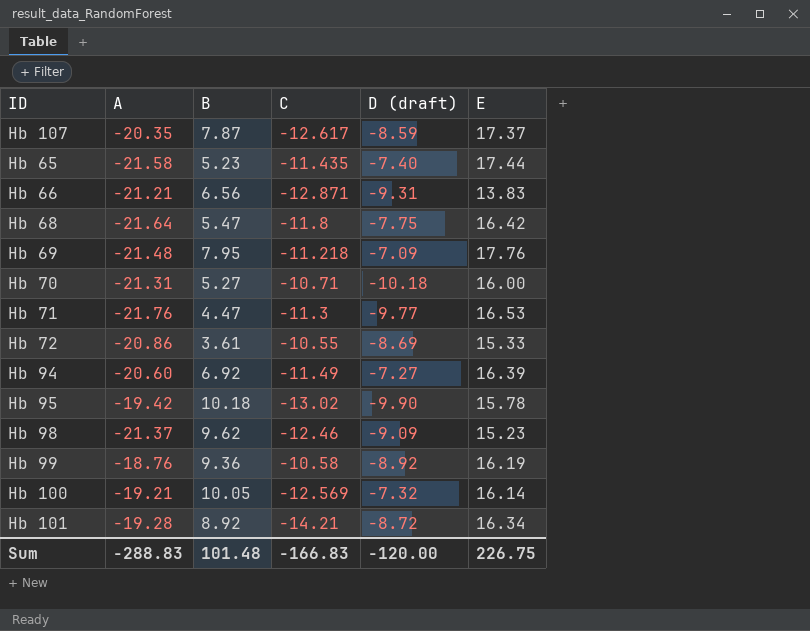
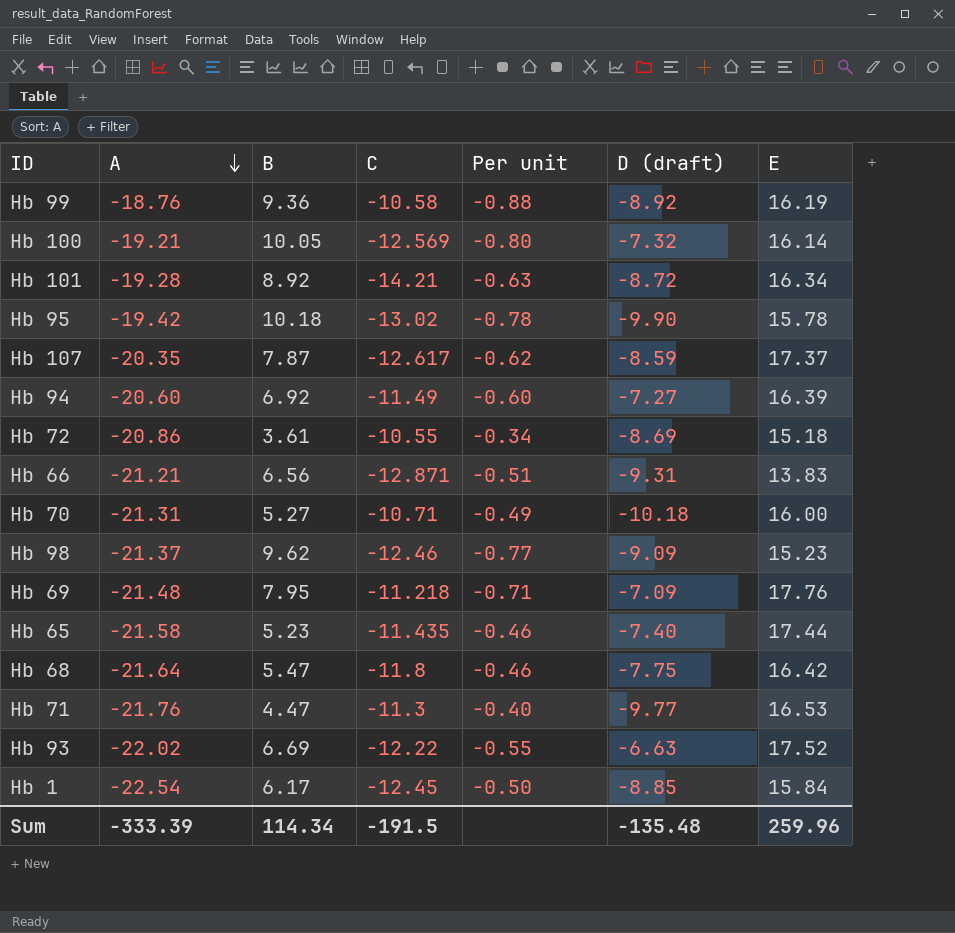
row order: none -> A descending
column Per unit | formula: none -> [B] / [C]
Hb 72 | E: 15.33 -> 15.18
row Hb 93: none -> -22.02 | 6.69 | -12.22 | -0.55 | -6.63 | 17.52
row Hb 1: none -> -22.54 | 6.17 | -12.45 | -0.50 | -8.85 | 15.84
Sum | A: -288.83 -> -333.39
Sum | B: 101.48 -> 114.34
Sum | C: -166.83 -> -191.5
Sum | D (draft): -120.00 -> -135.48
Sum | E: 226.75 -> 259.96

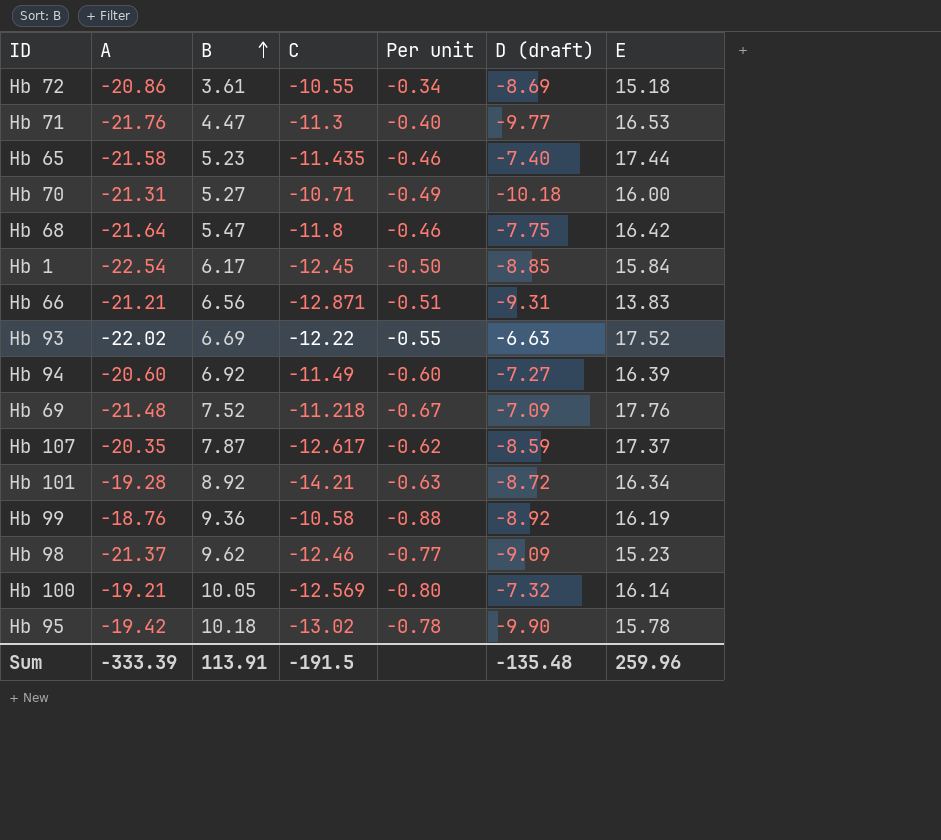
row order: A descending -> B ascending
Hb 69 | B: 7.95 -> 7.52
Hb 69 | Per unit: -0.71 -> -0.67
Sum | B: 114.34 -> 113.91

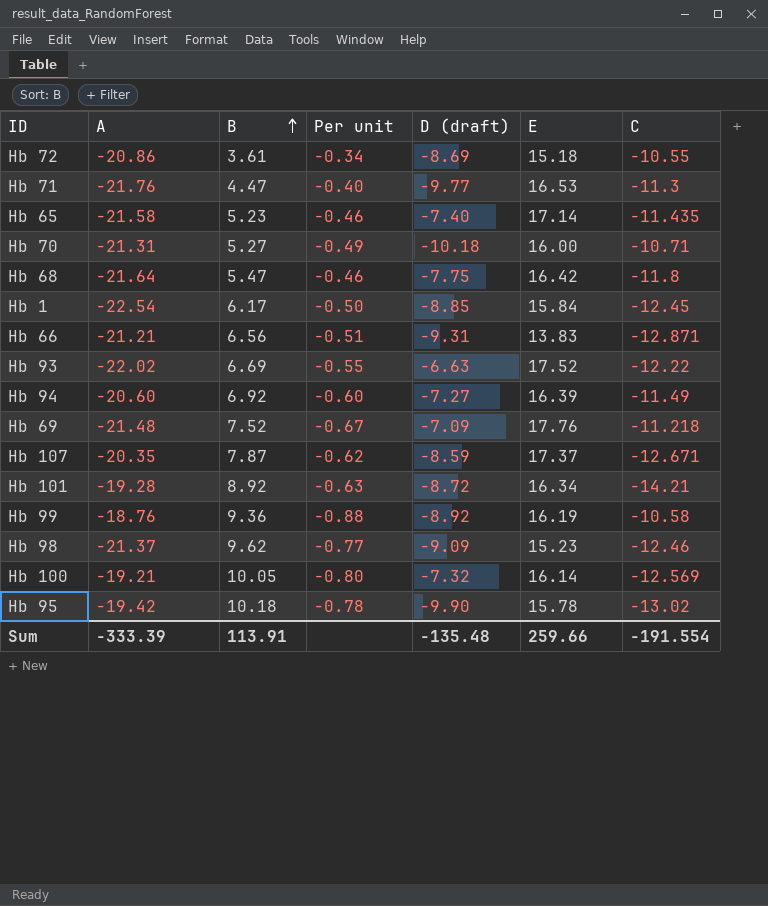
column C | position: 4 -> 7
Hb 65 | E: 17.44 -> 17.14
Hb 107 | C: -12.617 -> -12.671
Sum | E: 259.96 -> 259.66
Sum | C: -191.5 -> -191.554

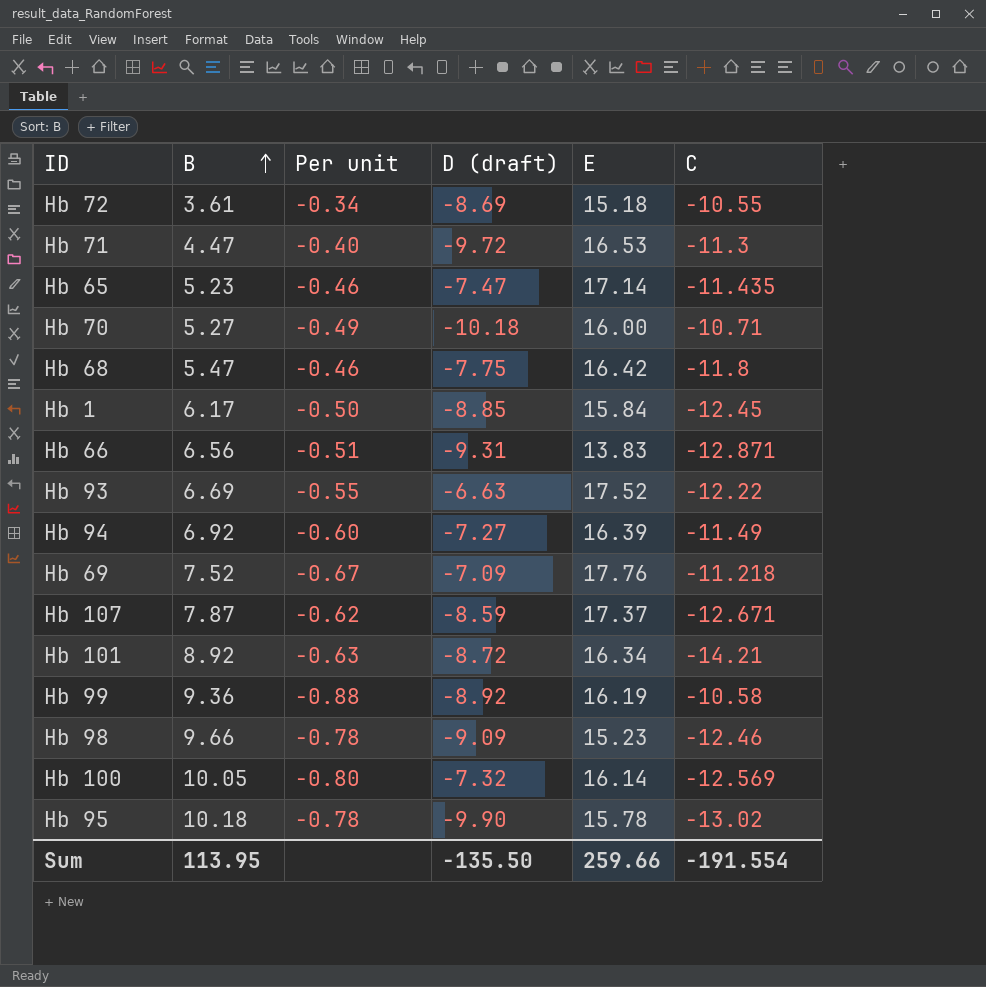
column A | position: 2 -> none
Hb 71 | D (draft): -9.77 -> -9.72
Hb 65 | D (draft): -7.40 -> -7.47
Hb 98 | B: 9.62 -> 9.66
Hb 98 | Per unit: -0.77 -> -0.78
Sum | B: 113.91 -> 113.95
Sum | D (draft): -135.48 -> -135.50

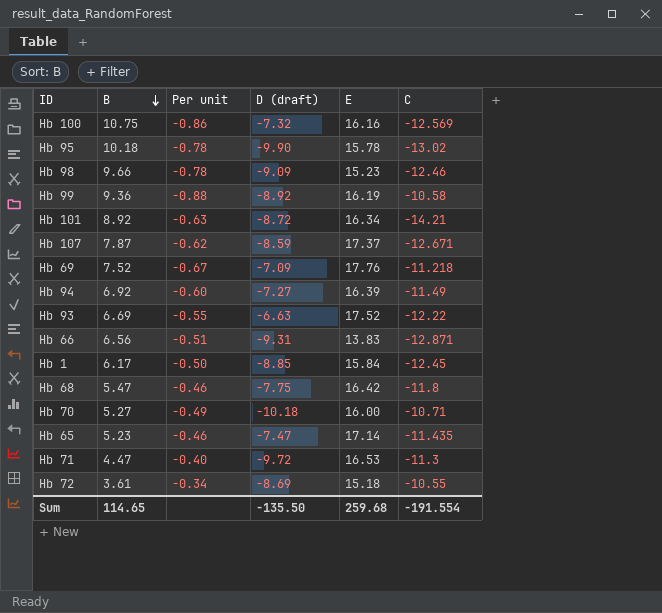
row order: B ascending -> B descending
Hb 100 | B: 10.05 -> 10.75
Hb 100 | Per unit: -0.80 -> -0.86
Hb 100 | E: 16.14 -> 16.16
Sum | B: 113.95 -> 114.65
Sum | E: 259.66 -> 259.68

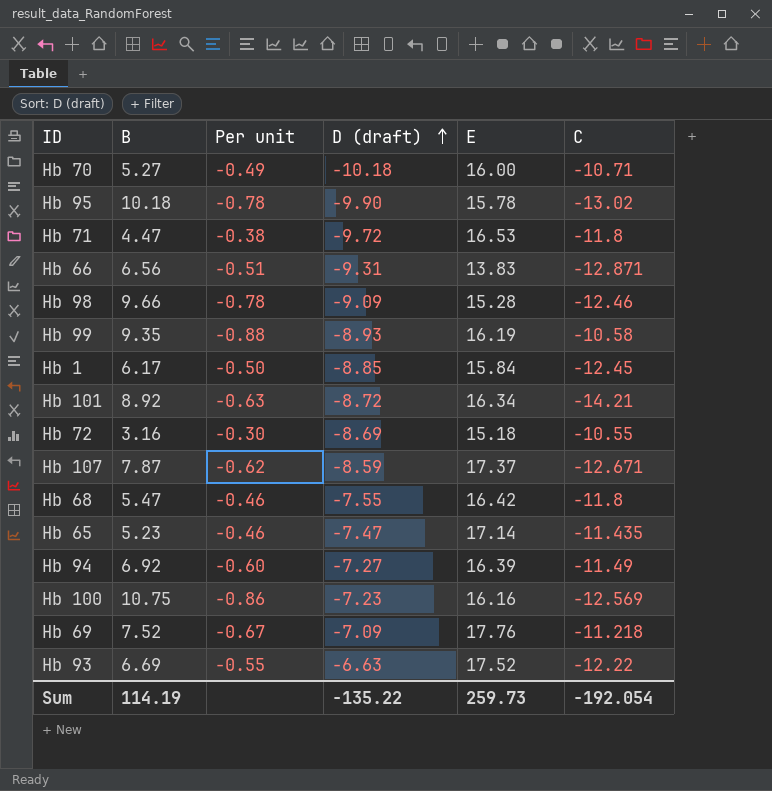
row order: B descending -> D (draft) ascending
Hb 71 | Per unit: -0.40 -> -0.38
Hb 71 | C: -11.3 -> -11.8
Hb 98 | E: 15.23 -> 15.28
Hb 99 | B: 9.36 -> 9.35
Hb 99 | D (draft): -8.92 -> -8.93
Hb 72 | B: 3.61 -> 3.16
Hb 72 | Per unit: -0.34 -> -0.30
Hb 68 | D (draft): -7.75 -> -7.55
Hb 100 | D (draft): -7.32 -> -7.23
Sum | B: 114.65 -> 114.19
Sum | D (draft): -135.50 -> -135.22
Sum | E: 259.68 -> 259.73
Sum | C: -191.554 -> -192.054

